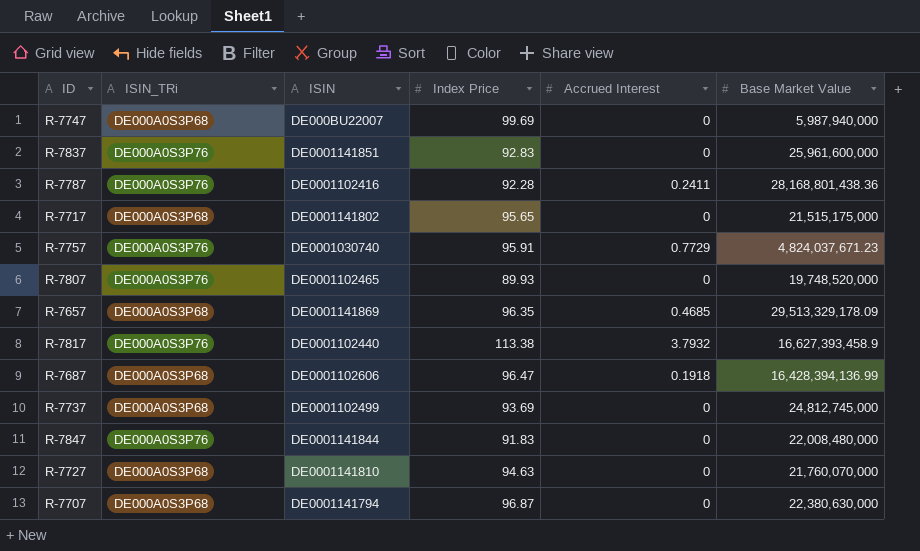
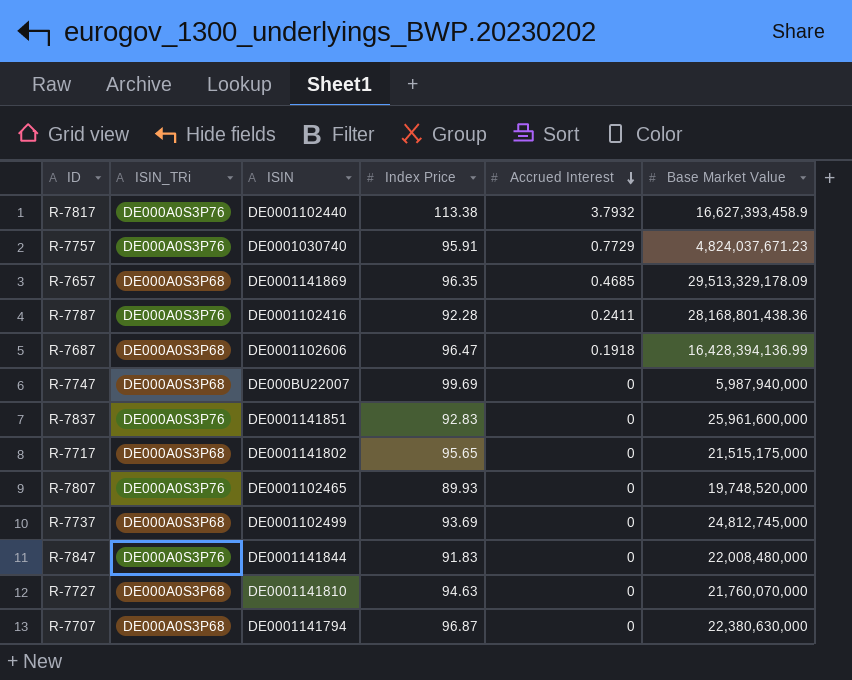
row order: none -> Accrued Interest descending

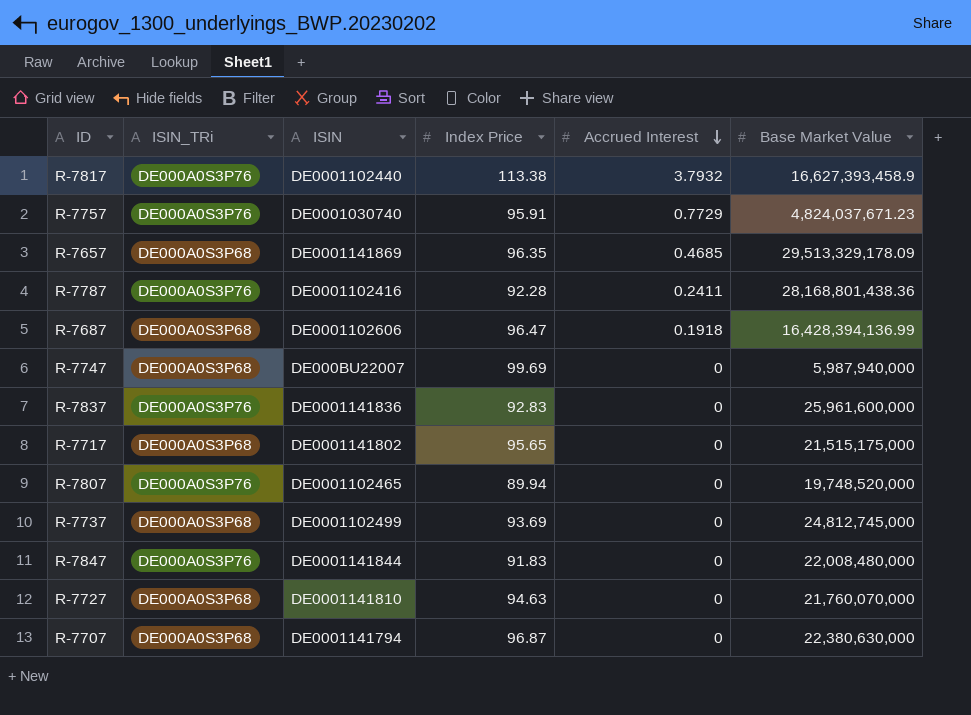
R-7837 | ISIN: DE0001141851 -> DE0001141836
R-7807 | Index Price: 89.93 -> 89.94

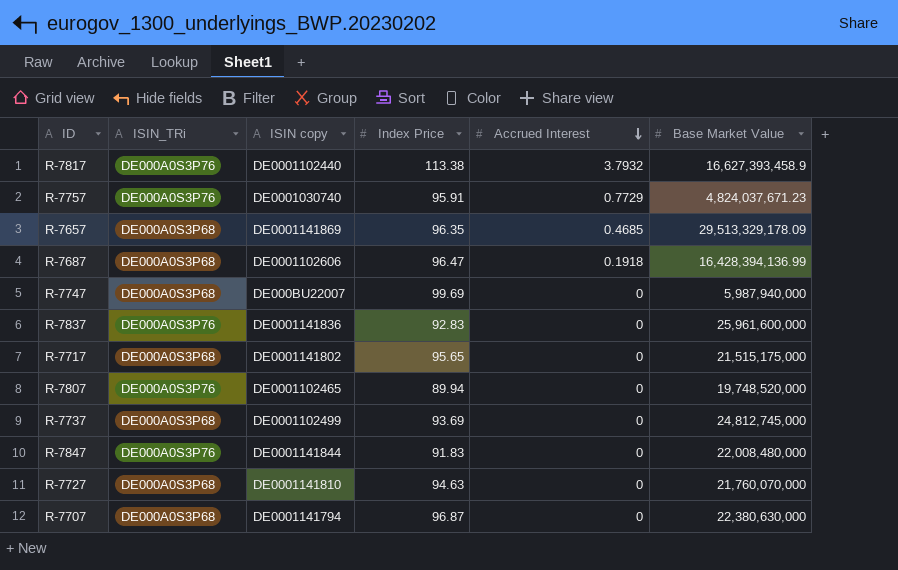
column name: ISIN -> ISIN copy
row R-7787: DE000A0S3P76 | DE0001102416 | 92.28 | 0.2411 | 28,168,801,438.36 -> none

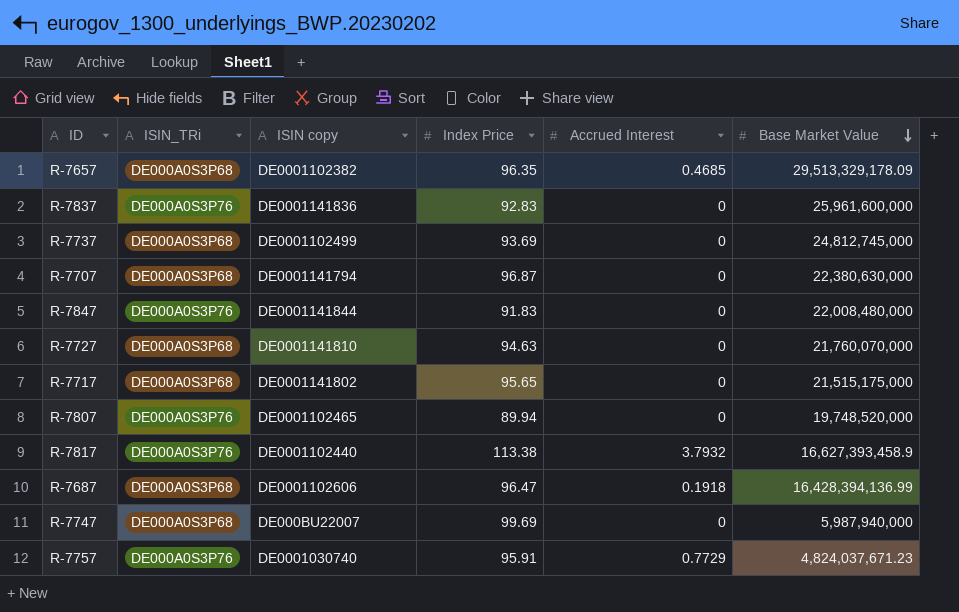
row order: Accrued Interest descending -> Base Market Value descending
R-7657 | ISIN copy: DE0001141869 -> DE0001102382

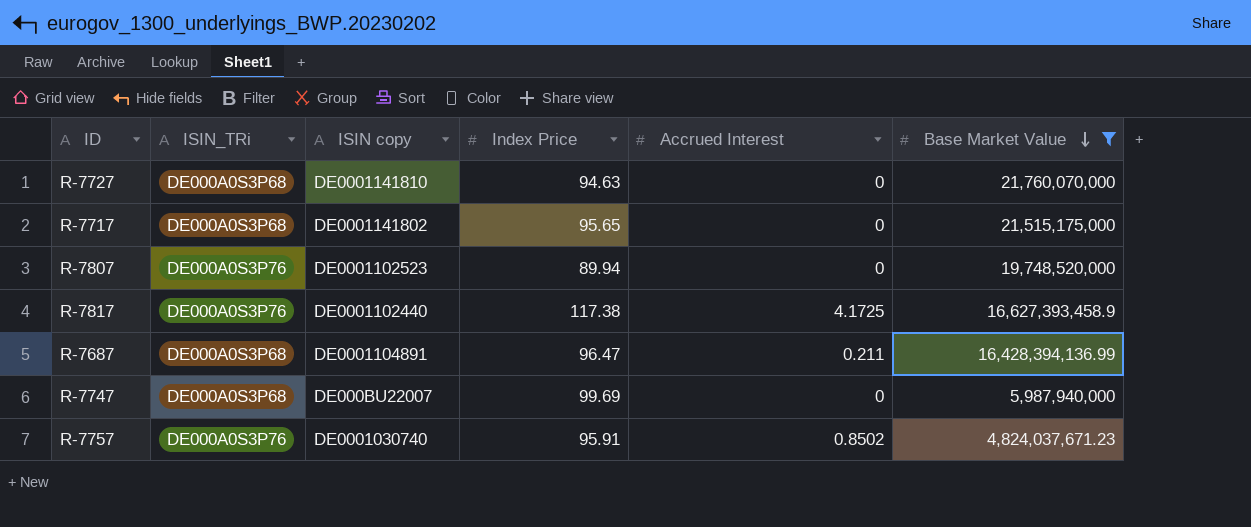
filter: none -> Base Market Value <= 21,760,070,000
R-7807 | ISIN copy: DE0001102465 -> DE0001102523
R-7817 | Index Price: 113.38 -> 117.38
R-7817 | Accrued Interest: 3.7932 -> 4.1725
R-7687 | ISIN copy: DE0001102606 -> DE0001104891
R-7687 | Accrued Interest: 0.1918 -> 0.211
R-7757 | Accrued Interest: 0.7729 -> 0.8502

